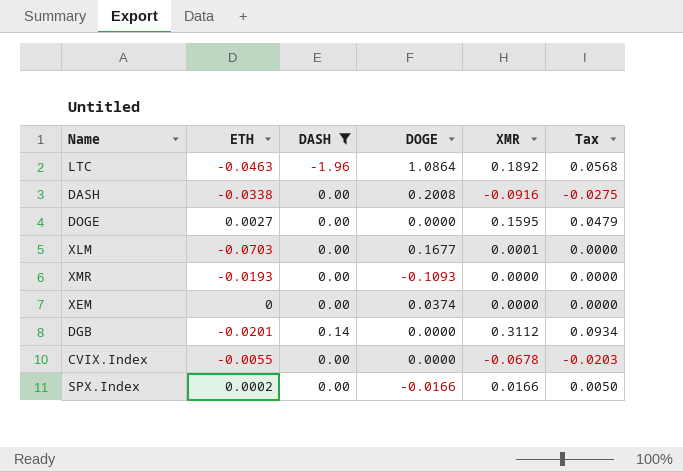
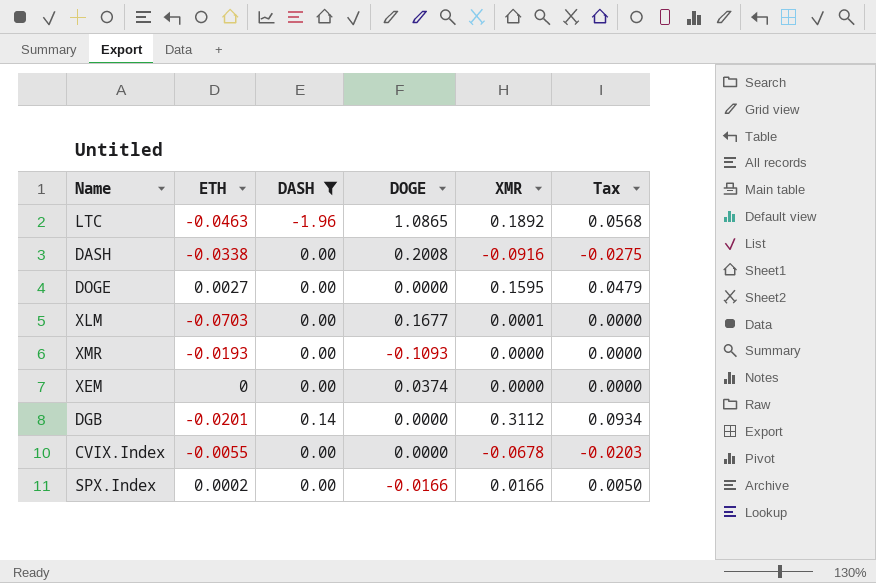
LTC | DOGE: 1.0864 -> 1.0865

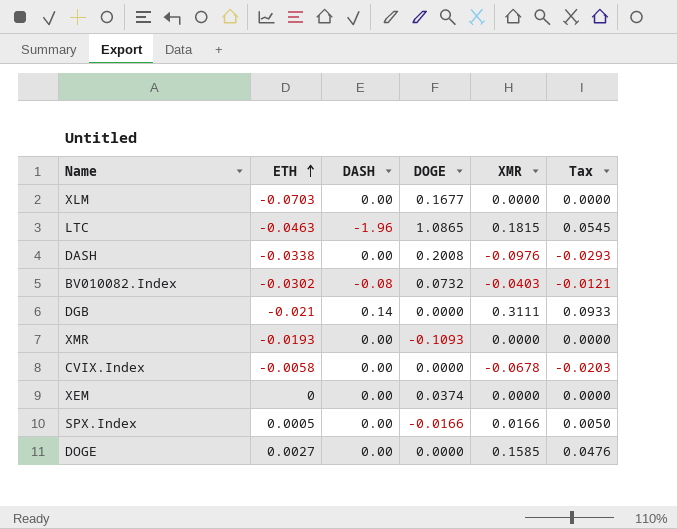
filter: DASH != -0.08 -> none
row order: none -> ETH ascending
XLM | XMR: 0.0001 -> 0.0000
LTC | XMR: 0.1892 -> 0.1815
LTC | Tax: 0.0568 -> 0.0545
DASH | XMR: -0.0916 -> -0.0976
DASH | Tax: -0.0275 -> -0.0293
DGB | ETH: -0.0201 -> -0.021
DGB | XMR: 0.3112 -> 0.3111
DGB | Tax: 0.0934 -> 0.0933
CVIX.Index | ETH: -0.0055 -> -0.0058
SPX.Index | ETH: 0.0002 -> 0.0005
DOGE | XMR: 0.1595 -> 0.1585
DOGE | Tax: 0.0479 -> 0.0476

